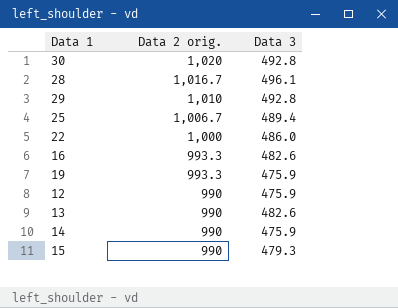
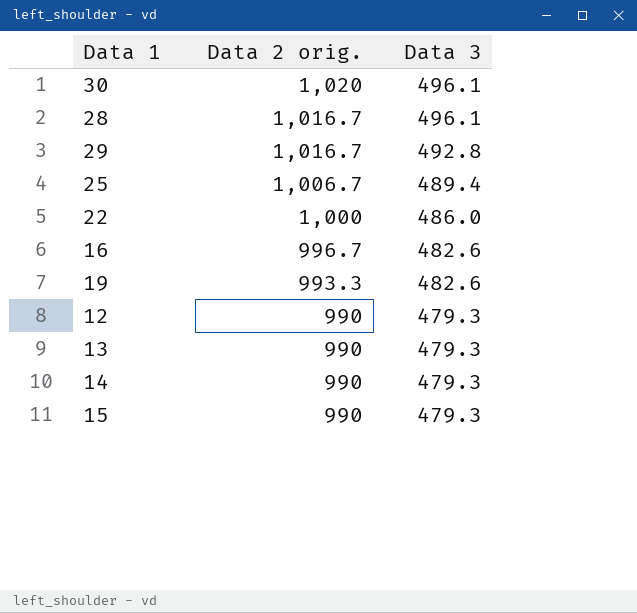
30 | Data 3: 492.8 -> 496.1
29 | Data 2 orig.: 1,010 -> 1,016.7
16 | Data 2 orig.: 993.3 -> 996.7
19 | Data 3: 475.9 -> 482.6
12 | Data 3: 475.9 -> 479.3
13 | Data 3: 482.6 -> 479.3
14 | Data 3: 475.9 -> 479.3

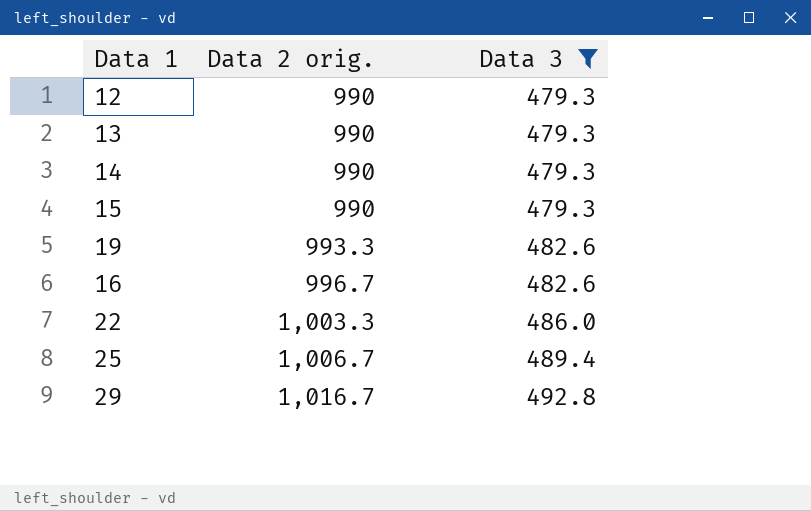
filter: none -> Data 3 != 496.1
row order: Data 2 orig. descending -> Data 2 orig. ascending
22 | Data 2 orig.: 1,000 -> 1,003.3

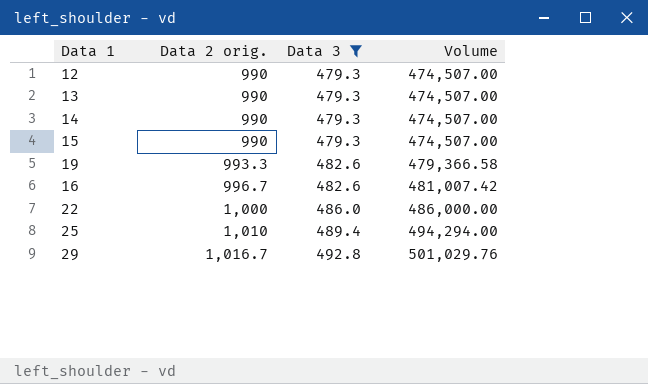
column Volume | formula: none -> [Data 2 orig.] * [Data 3]
22 | Data 2 orig.: 1,003.3 -> 1,000
25 | Data 2 orig.: 1,006.7 -> 1,010

